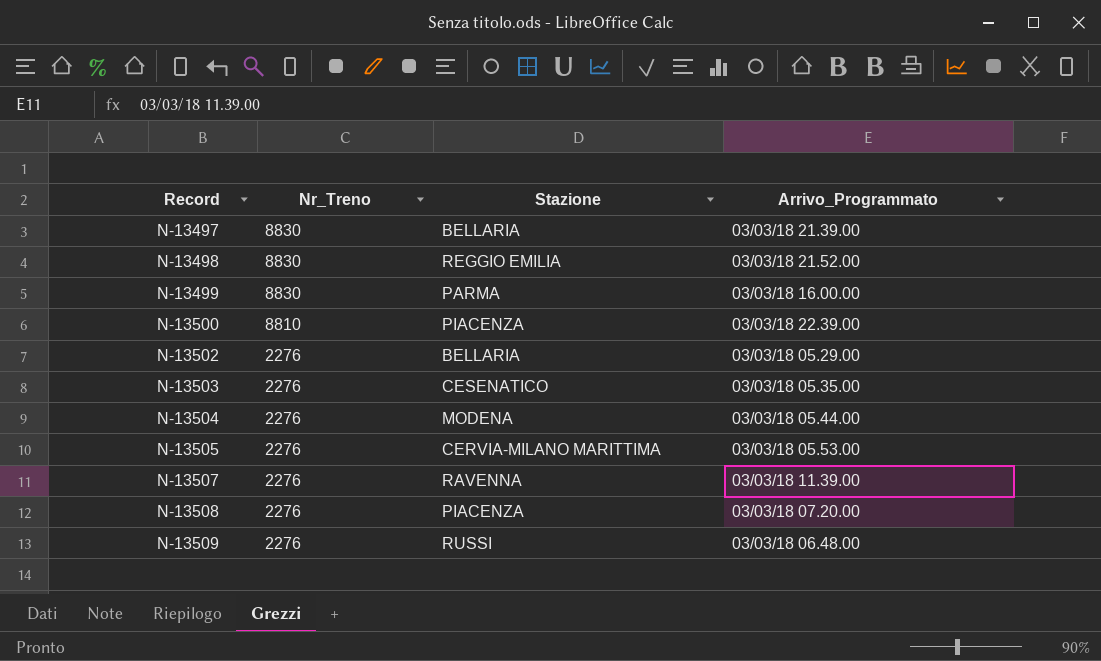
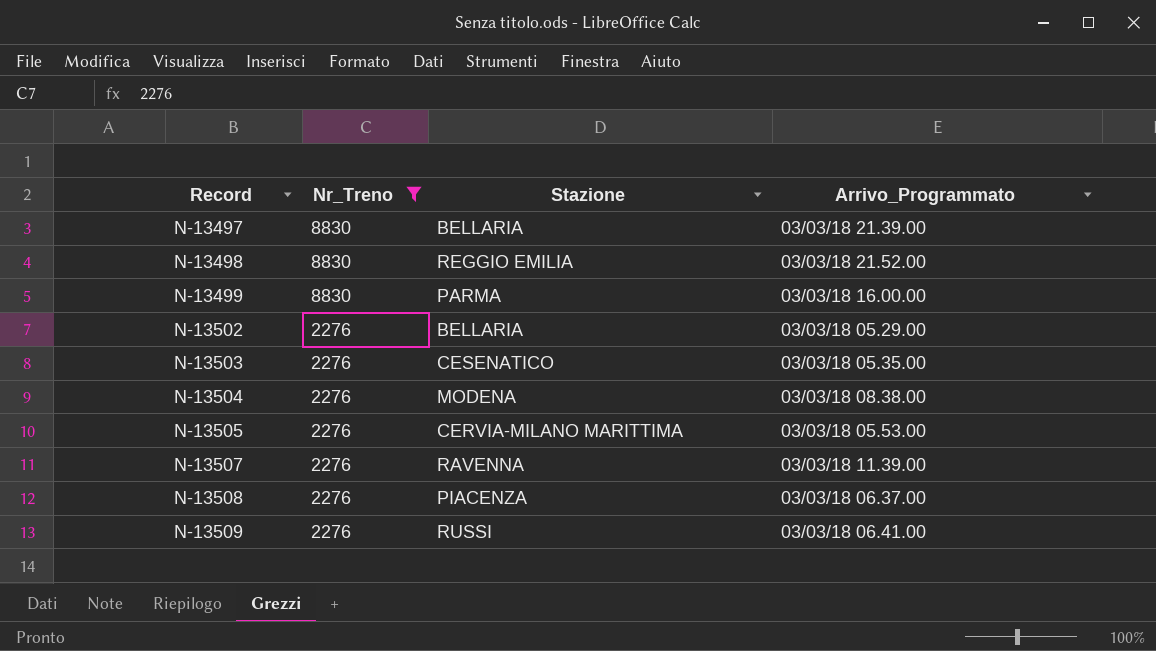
filter: none -> Nr_Treno != 8810
N-13504 | Arrivo_Programmato: 03/03/18 05.44.00 -> 03/03/18 08.38.00
N-13508 | Arrivo_Programmato: 03/03/18 07.20.00 -> 03/03/18 06.37.00
N-13509 | Arrivo_Programmato: 03/03/18 06.48.00 -> 03/03/18 06.41.00

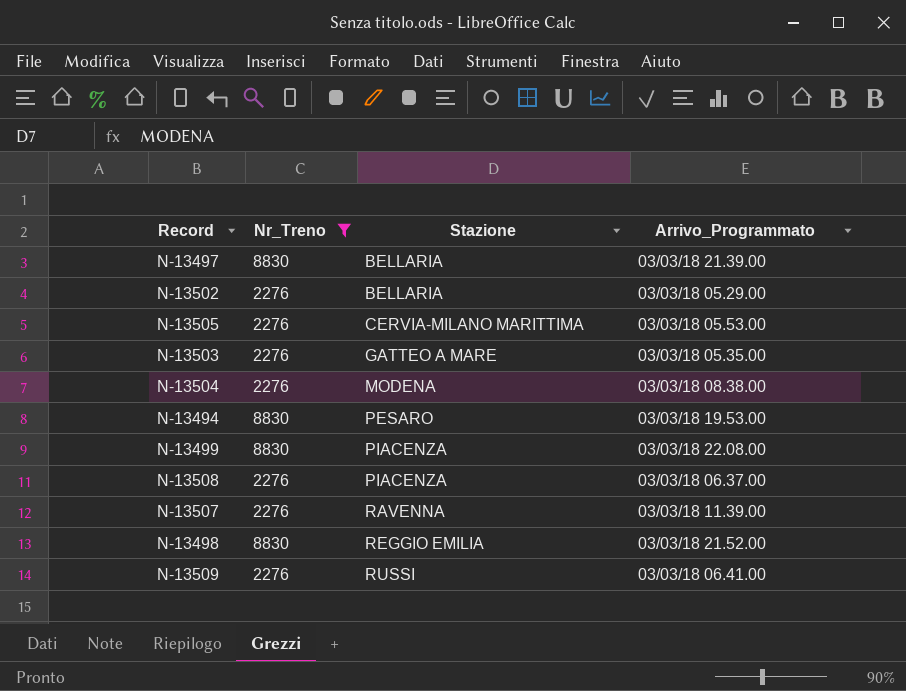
row order: Record ascending -> Stazione ascending
N-13503 | Stazione: CESENATICO -> GATTEO A MARE
row N-13494: none -> 8830 | PESARO | 03/03/18 19.53.00
N-13499 | Stazione: PARMA -> PIACENZA
N-13499 | Arrivo_Programmato: 03/03/18 16.00.00 -> 03/03/18 22.08.00

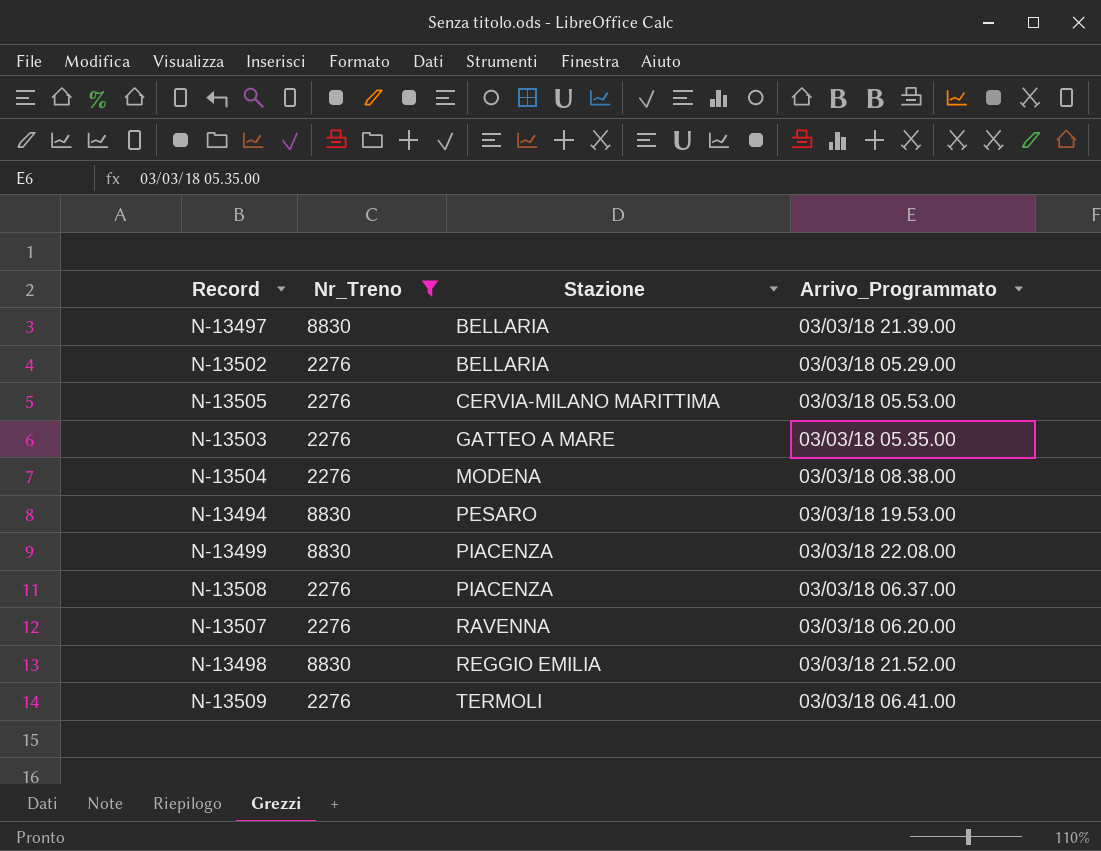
N-13507 | Arrivo_Programmato: 03/03/18 11.39.00 -> 03/03/18 06.20.00
N-13509 | Stazione: RUSSI -> TERMOLI

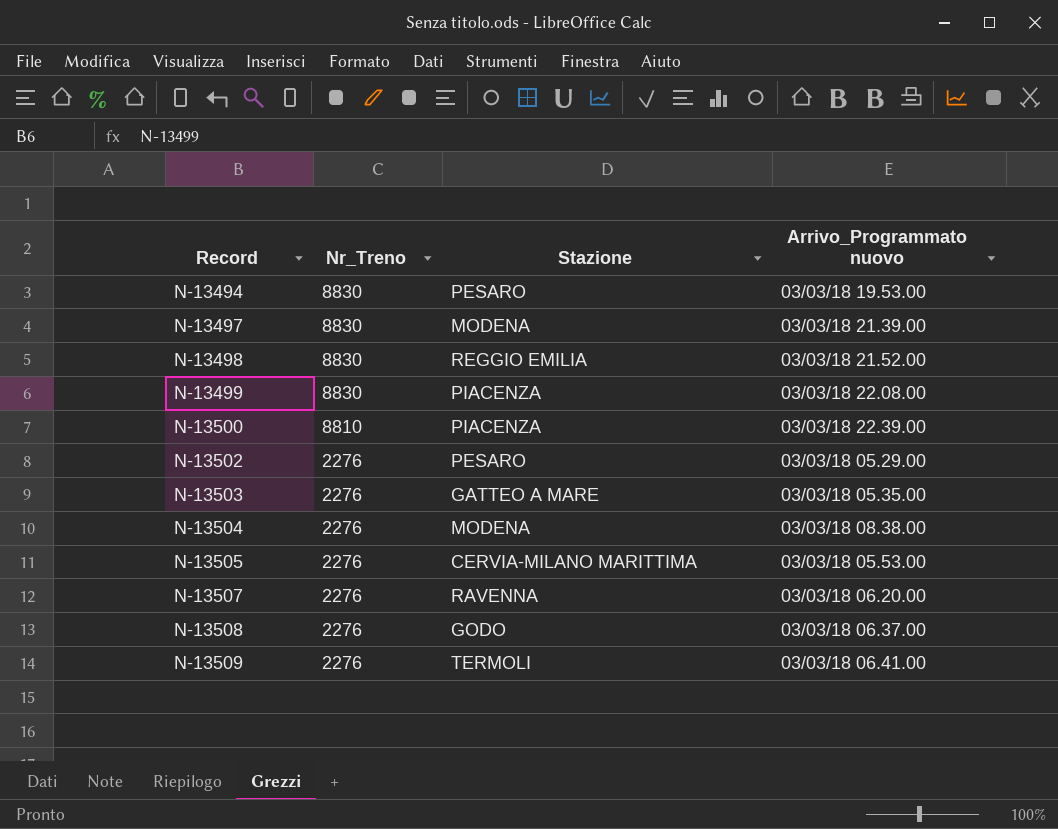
filter: Nr_Treno != 8810 -> none
row order: Stazione ascending -> Record ascending
column name: Arrivo_Programmato -> Arrivo_Programmato nuovo
N-13497 | Stazione: BELLARIA -> MODENA
N-13502 | Stazione: BELLARIA -> PESARO
N-13508 | Stazione: PIACENZA -> GODO

